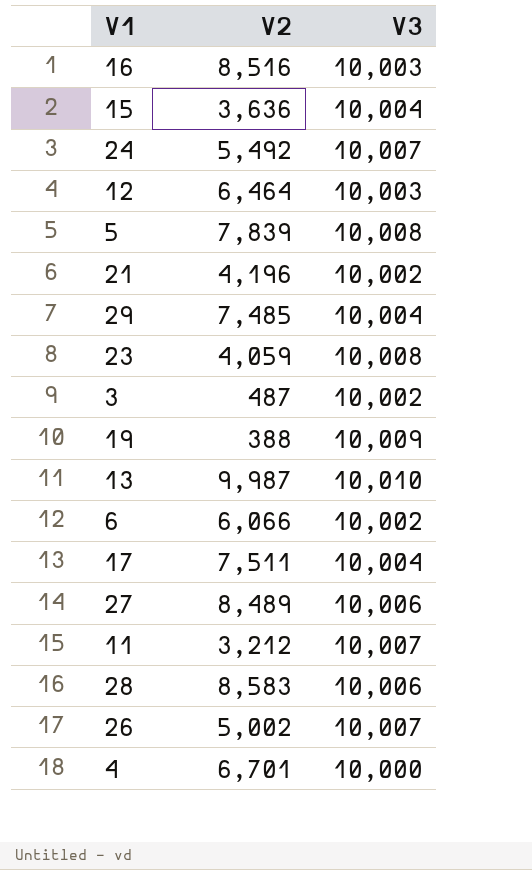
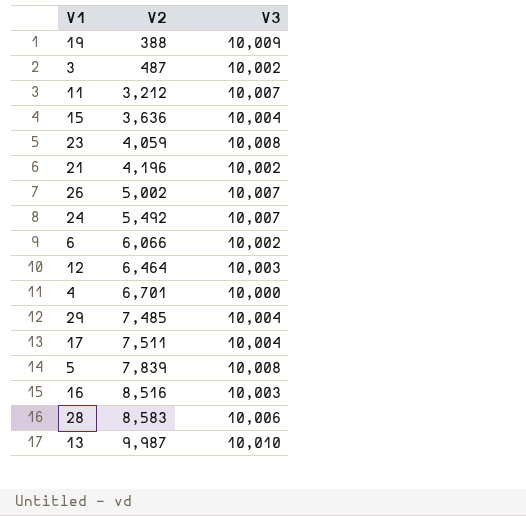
row order: none -> V2 ascending
row 27: 8,489 | 10,006 -> none

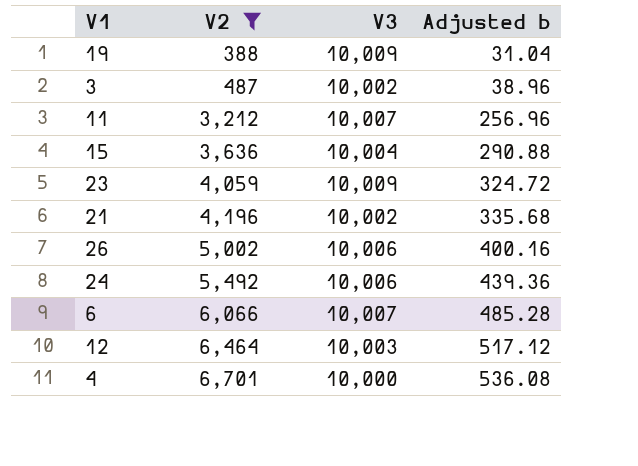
filter: none -> V2 <= 6,701
column Adjusted b | formula: none -> [V2] * 0.08
23 | V3: 10,008 -> 10,009
26 | V3: 10,007 -> 10,006
24 | V3: 10,007 -> 10,006
6 | V3: 10,002 -> 10,007

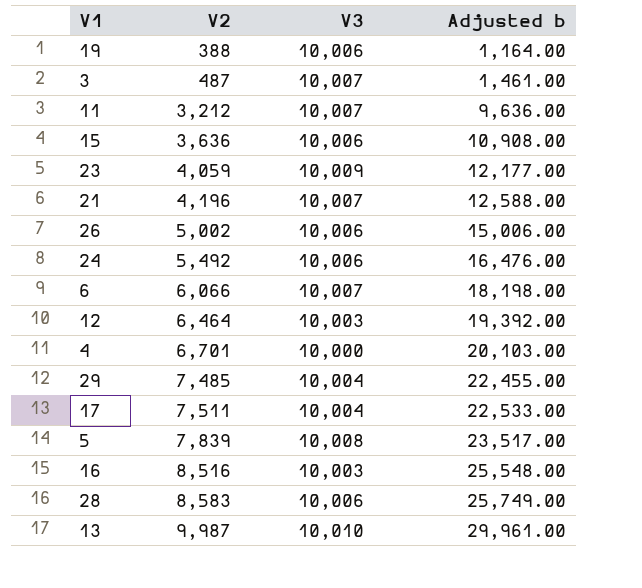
filter: V2 <= 6,701 -> none
column Adjusted b | formula: [V2] * 0.08 -> [V2] * 3
19 | V3: 10,009 -> 10,006
3 | V3: 10,002 -> 10,007
15 | V3: 10,004 -> 10,006
21 | V3: 10,002 -> 10,007

